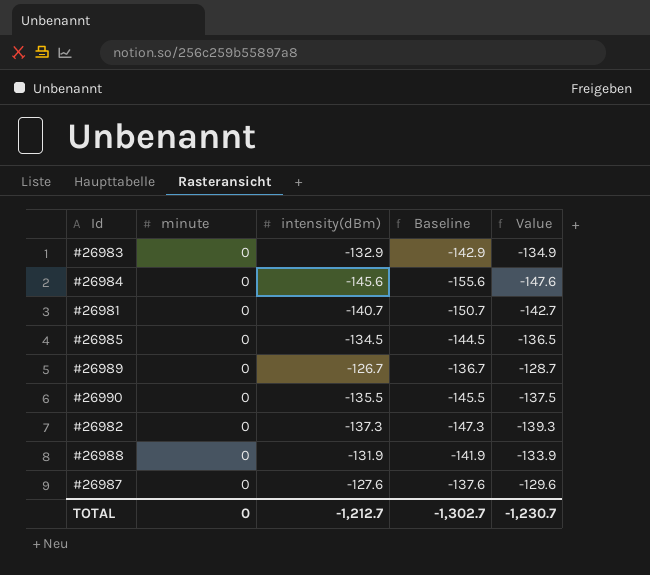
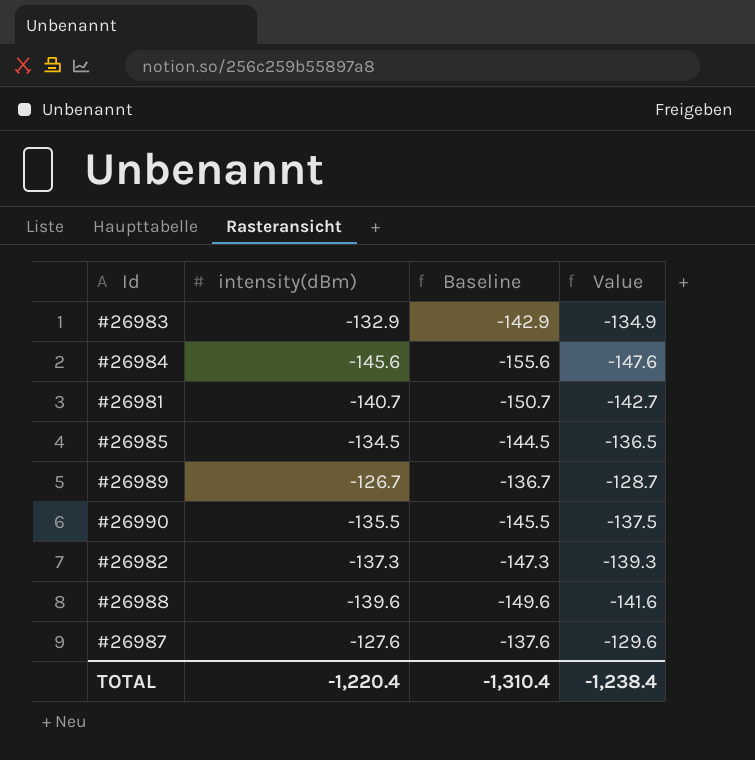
column minute | position: 2 -> none
#26988 | intensity(dBm): -131.9 -> -139.6
#26988 | Baseline: -141.9 -> -149.6
#26988 | Value: -133.9 -> -141.6
TOTAL | intensity(dBm): -1,212.7 -> -1,220.4
TOTAL | Baseline: -1,302.7 -> -1,310.4
TOTAL | Value: -1,230.7 -> -1,238.4

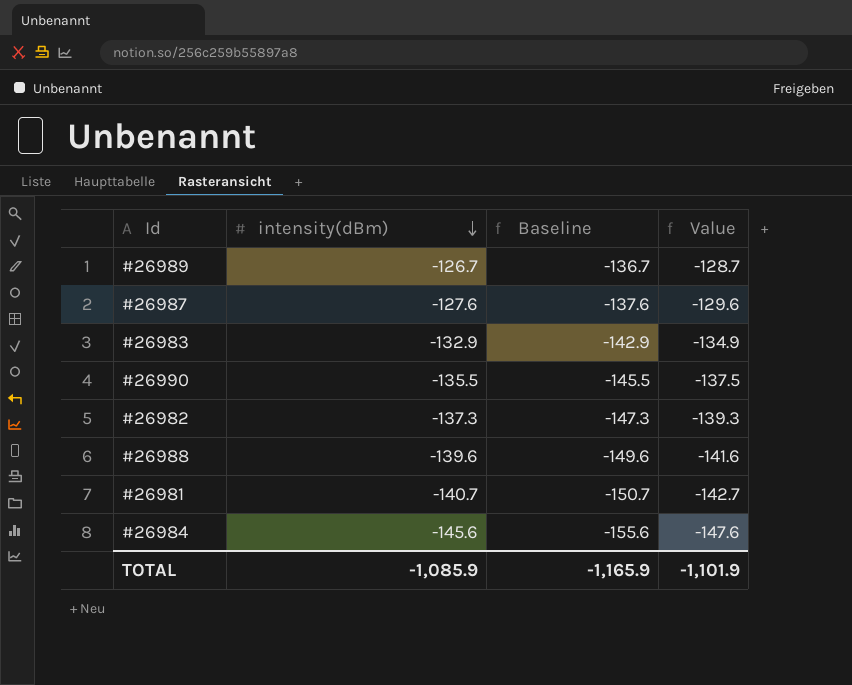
row order: none -> intensity(dBm) descending
row #26985: -134.5 | -144.5 | -136.5 -> none
TOTAL | intensity(dBm): -1,220.4 -> -1,085.9
TOTAL | Baseline: -1,310.4 -> -1,165.9
TOTAL | Value: -1,238.4 -> -1,101.9

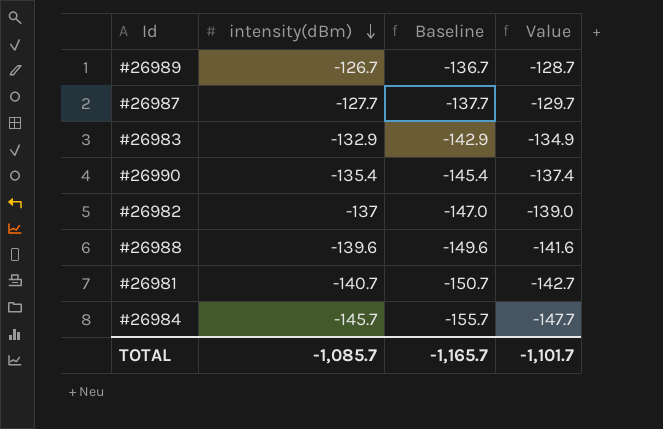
#26987 | intensity(dBm): -127.6 -> -127.7
#26987 | Baseline: -137.6 -> -137.7
#26987 | Value: -129.6 -> -129.7
#26990 | intensity(dBm): -135.5 -> -135.4
#26990 | Baseline: -145.5 -> -145.4
#26990 | Value: -137.5 -> -137.4
#26982 | intensity(dBm): -137.3 -> -137
#26982 | Baseline: -147.3 -> -147.0
#26982 | Value: -139.3 -> -139.0
#26984 | intensity(dBm): -145.6 -> -145.7
#26984 | Baseline: -155.6 -> -155.7
#26984 | Value: -147.6 -> -147.7
TOTAL | intensity(dBm): -1,085.9 -> -1,085.7
TOTAL | Baseline: -1,165.9 -> -1,165.7
TOTAL | Value: -1,101.9 -> -1,101.7

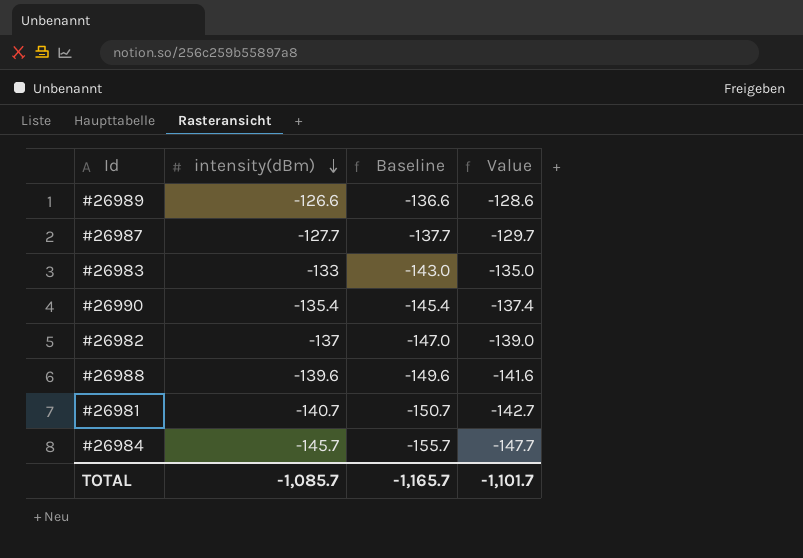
#26989 | intensity(dBm): -126.7 -> -126.6
#26989 | Baseline: -136.7 -> -136.6
#26989 | Value: -128.7 -> -128.6
#26983 | intensity(dBm): -132.9 -> -133
#26983 | Baseline: -142.9 -> -143.0
#26983 | Value: -134.9 -> -135.0

